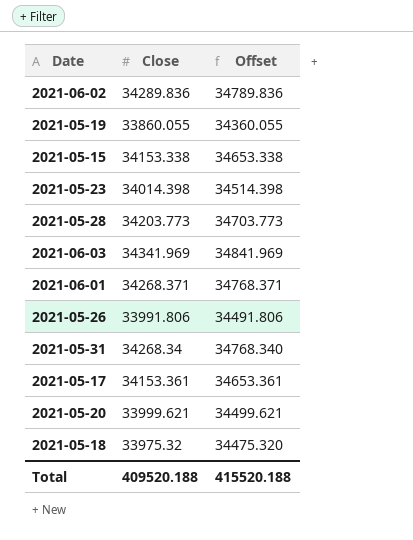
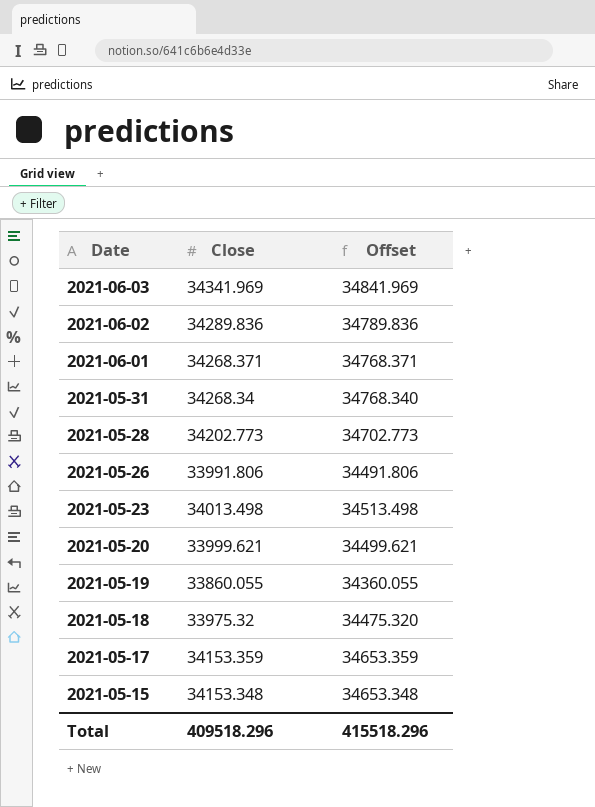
row order: none -> Date descending
2021-05-28 | Close: 34203.773 -> 34202.773
2021-05-28 | Offset: 34703.773 -> 34702.773
2021-05-23 | Close: 34014.398 -> 34013.498
2021-05-23 | Offset: 34514.398 -> 34513.498
2021-05-17 | Close: 34153.361 -> 34153.359
2021-05-17 | Offset: 34653.361 -> 34653.359
2021-05-15 | Close: 34153.338 -> 34153.348
2021-05-15 | Offset: 34653.338 -> 34653.348
Total | Close: 409520.188 -> 409518.296
Total | Offset: 415520.188 -> 415518.296

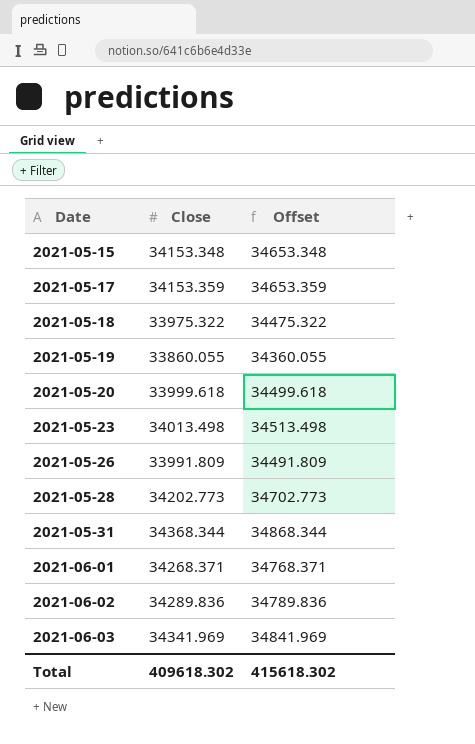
row order: Date descending -> Date ascending
2021-05-18 | Close: 33975.32 -> 33975.322
2021-05-18 | Offset: 34475.320 -> 34475.322
2021-05-20 | Close: 33999.621 -> 33999.618
2021-05-20 | Offset: 34499.621 -> 34499.618
2021-05-26 | Close: 33991.806 -> 33991.809
2021-05-26 | Offset: 34491.806 -> 34491.809
2021-05-31 | Close: 34268.34 -> 34368.344
2021-05-31 | Offset: 34768.340 -> 34868.344
Total | Close: 409518.296 -> 409618.302
Total | Offset: 415518.296 -> 415618.302

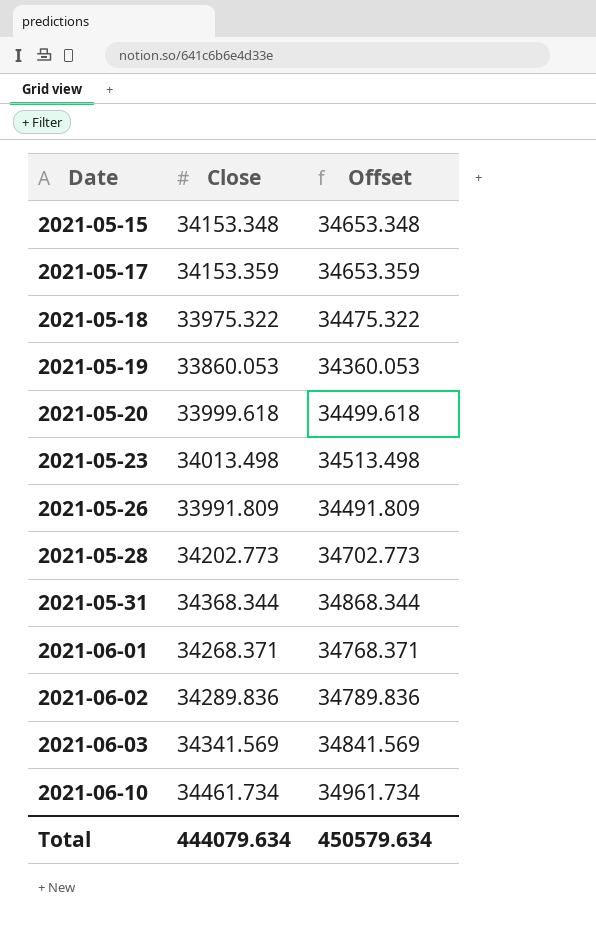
2021-05-19 | Close: 33860.055 -> 33860.053
2021-05-19 | Offset: 34360.055 -> 34360.053
2021-06-03 | Close: 34341.969 -> 34341.569
2021-06-03 | Offset: 34841.969 -> 34841.569
row 2021-06-10: none -> 34461.734 | 34961.734
Total | Close: 409618.302 -> 444079.634
Total | Offset: 415618.302 -> 450579.634

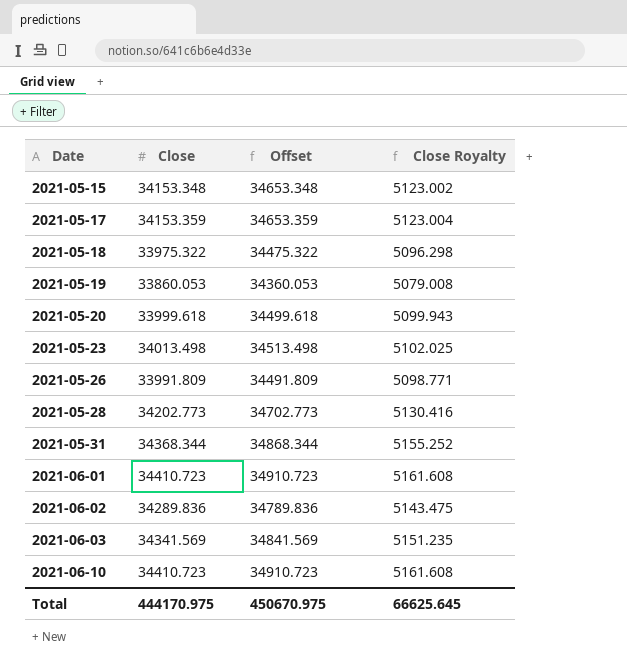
column Close Royalty | formula: none -> [Close] * 0.15
2021-06-01 | Close: 34268.371 -> 34410.723
2021-06-01 | Offset: 34768.371 -> 34910.723
2021-06-10 | Close: 34461.734 -> 34410.723
2021-06-10 | Offset: 34961.734 -> 34910.723
Total | Close: 444079.634 -> 444170.975
Total | Offset: 450579.634 -> 450670.975

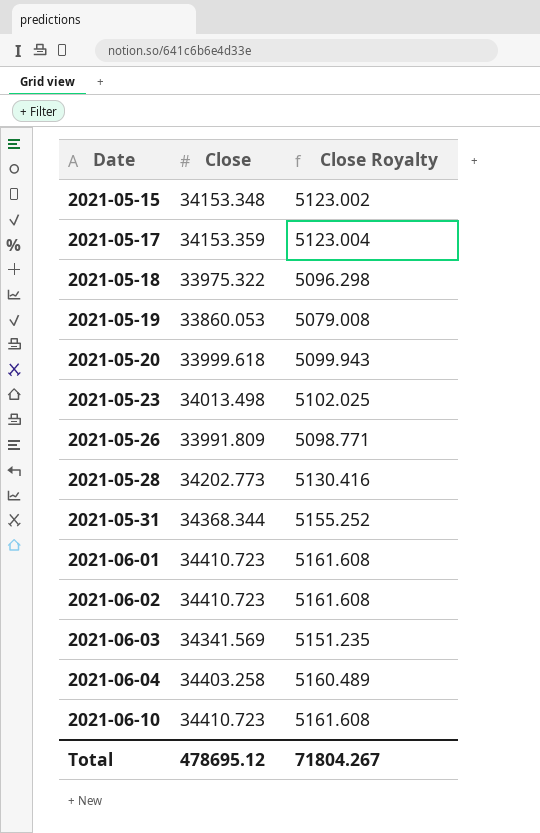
column Offset | formula: [Close] + 500 -> none
2021-06-02 | Close: 34289.836 -> 34410.723
2021-06-02 | Close Royalty: 5143.475 -> 5161.608
row 2021-06-04: none -> 34403.258 | 5160.489
Total | Close: 444170.975 -> 478695.12
Total | Close Royalty: 66625.645 -> 71804.267

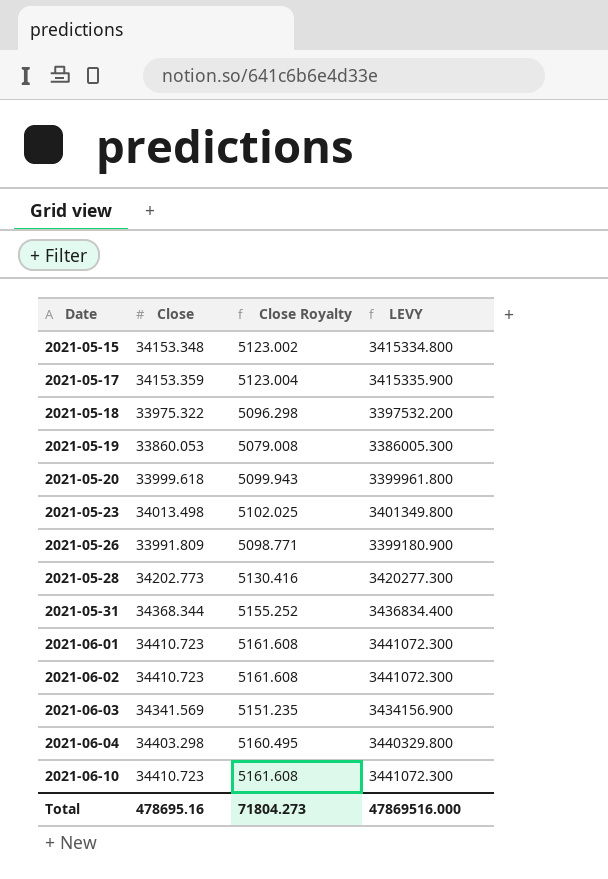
column LEVY | formula: none -> [Close] * 100
2021-06-04 | Close: 34403.258 -> 34403.298
2021-06-04 | Close Royalty: 5160.489 -> 5160.495
Total | Close: 478695.12 -> 478695.16
Total | Close Royalty: 71804.267 -> 71804.273

